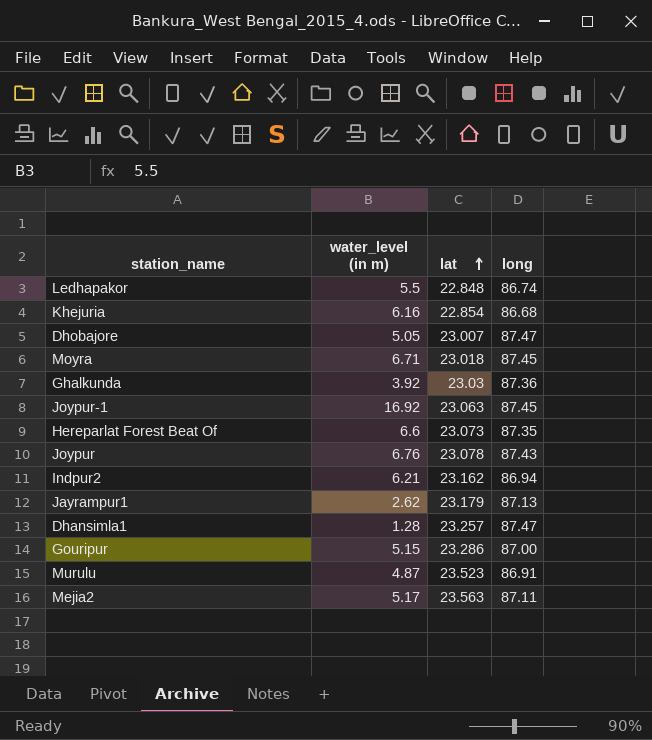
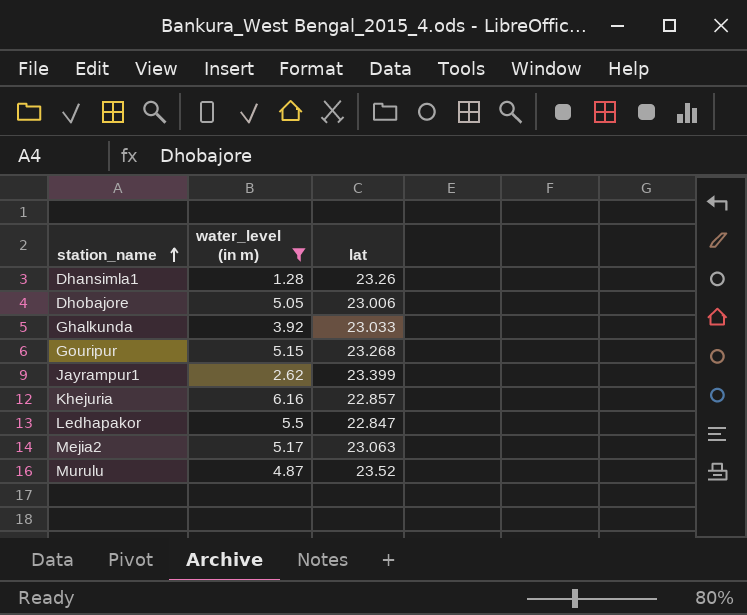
filter: none -> water_level (in m) <= 6.16
row order: lat ascending -> station_name ascending
column long | position: 4 -> none
Dhansimla1 | lat: 23.257 -> 23.26
Dhobajore | lat: 23.007 -> 23.006
Ghalkunda | lat: 23.03 -> 23.033
Gouripur | lat: 23.286 -> 23.268
Jayrampur1 | lat: 23.179 -> 23.399
Khejuria | lat: 22.854 -> 22.857
Ledhapakor | lat: 22.848 -> 22.847
Mejia2 | lat: 23.563 -> 23.063
Murulu | lat: 23.523 -> 23.52

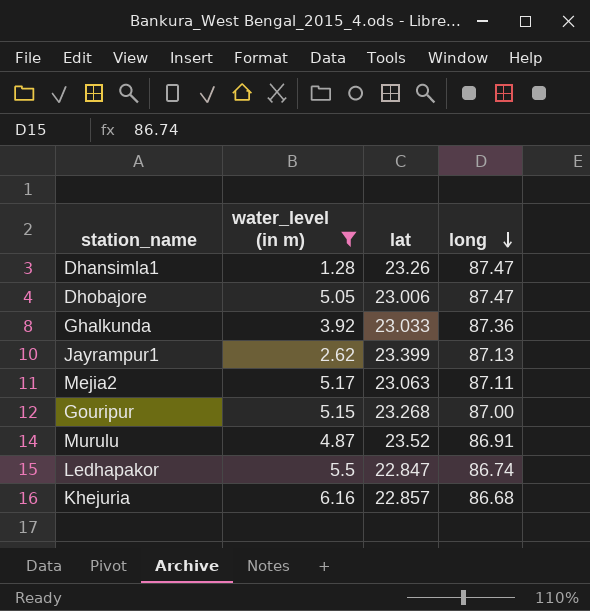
row order: station_name ascending -> long descending
column long | position: none -> 4

